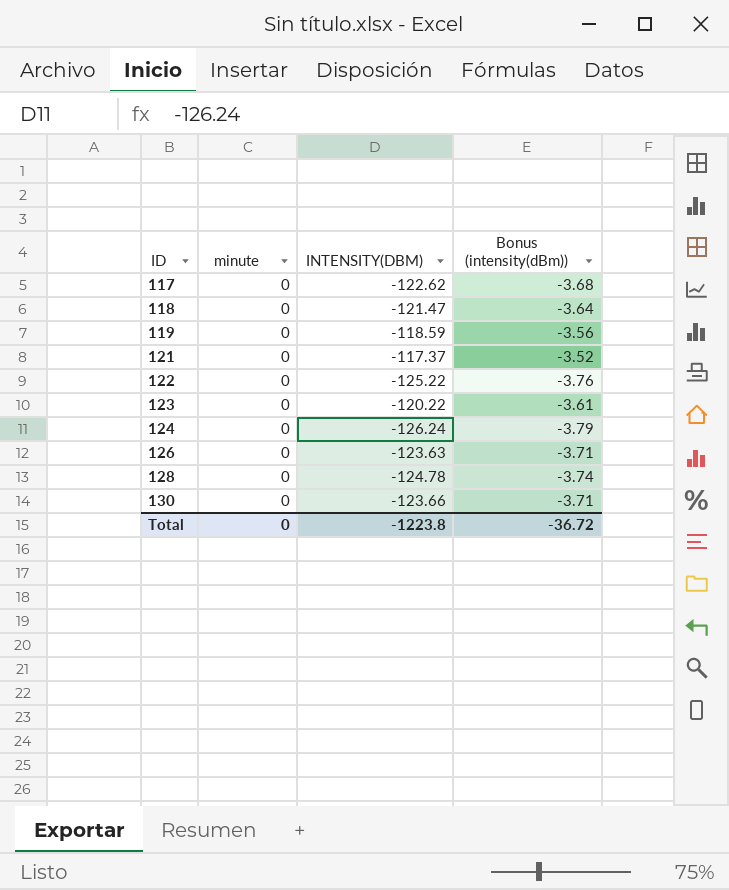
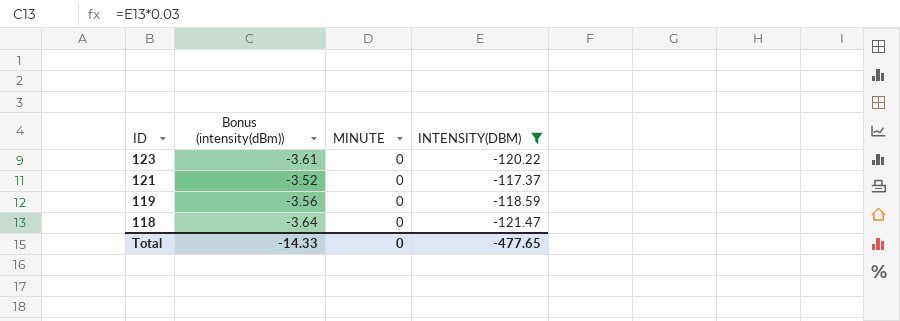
filter: none -> INTENSITY(DBM) >= -121.47
row order: ID ascending -> ID descending
column Bonus (intensity(dBm)) | position: 4 -> 2
column name: minute -> MINUTE
Total | Bonus (intensity(dBm)): -36.72 -> -14.33
Total | INTENSITY(DBM): -1223.8 -> -477.65

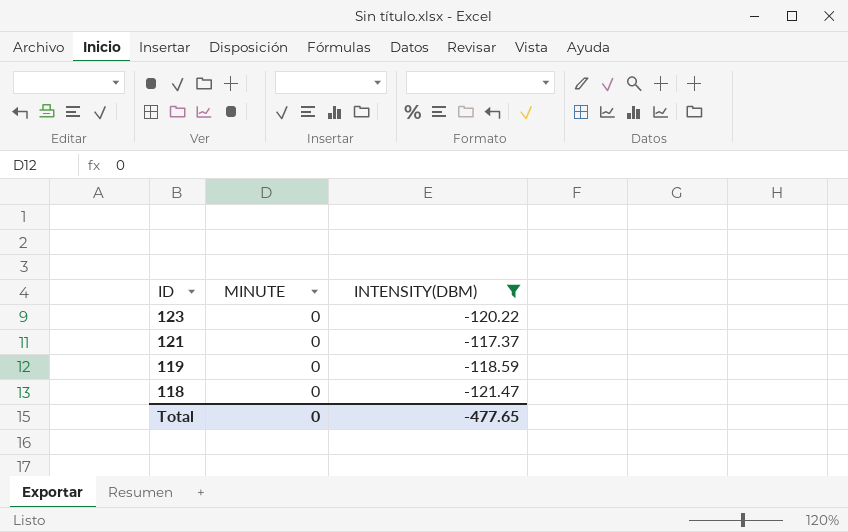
column Bonus (intensity(dBm)) | formula: [INTENSITY(DBM)] * 0.03 -> none

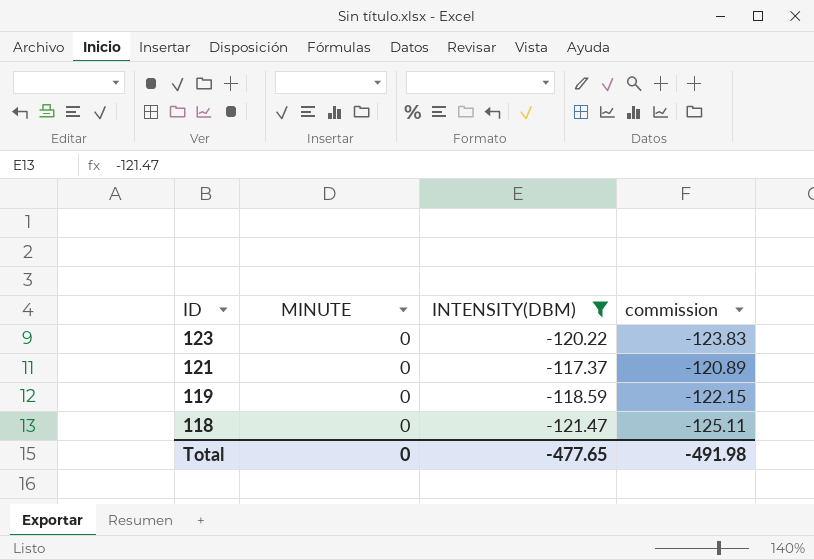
column commission | formula: none -> [INTENSITY(DBM)] * 1.03

